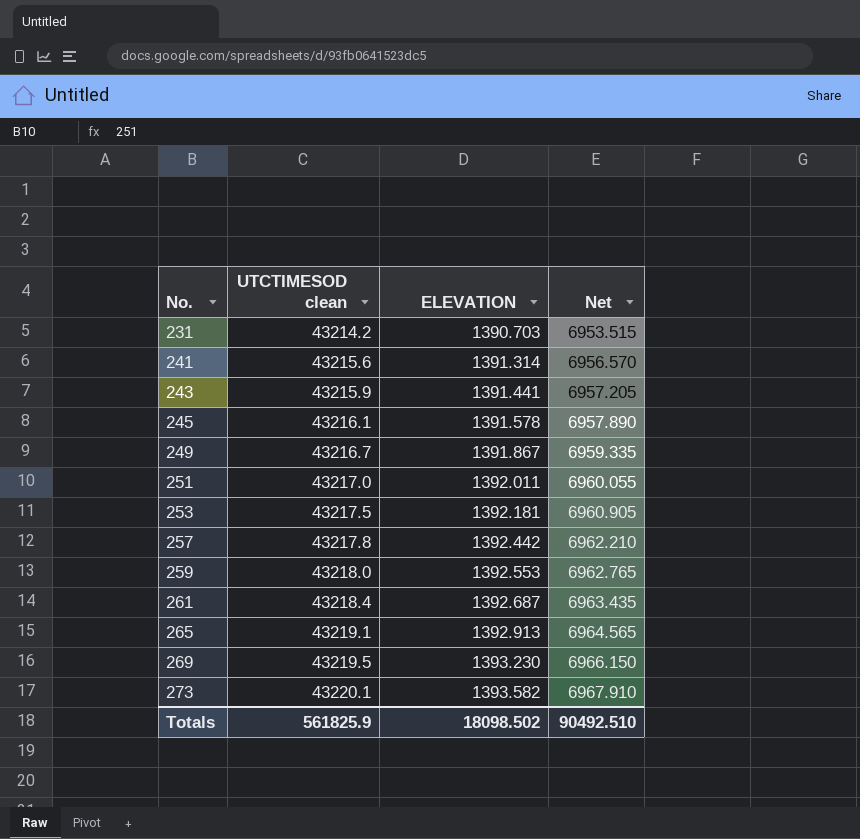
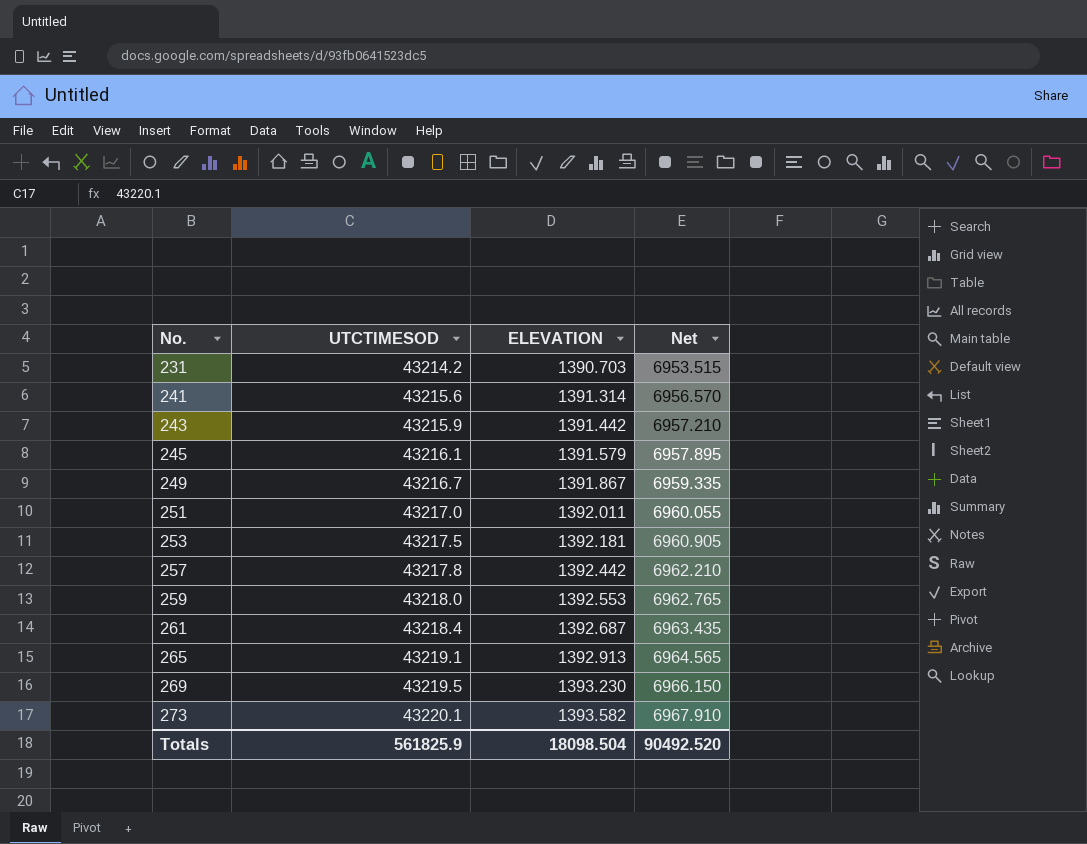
column name: UTCTIMESOD clean -> UTCTIMESOD
243 | ELEVATION: 1391.441 -> 1391.442
243 | Net: 6957.205 -> 6957.210
245 | ELEVATION: 1391.578 -> 1391.579
245 | Net: 6957.890 -> 6957.895
Totals | ELEVATION: 18098.502 -> 18098.504
Totals | Net: 90492.510 -> 90492.520

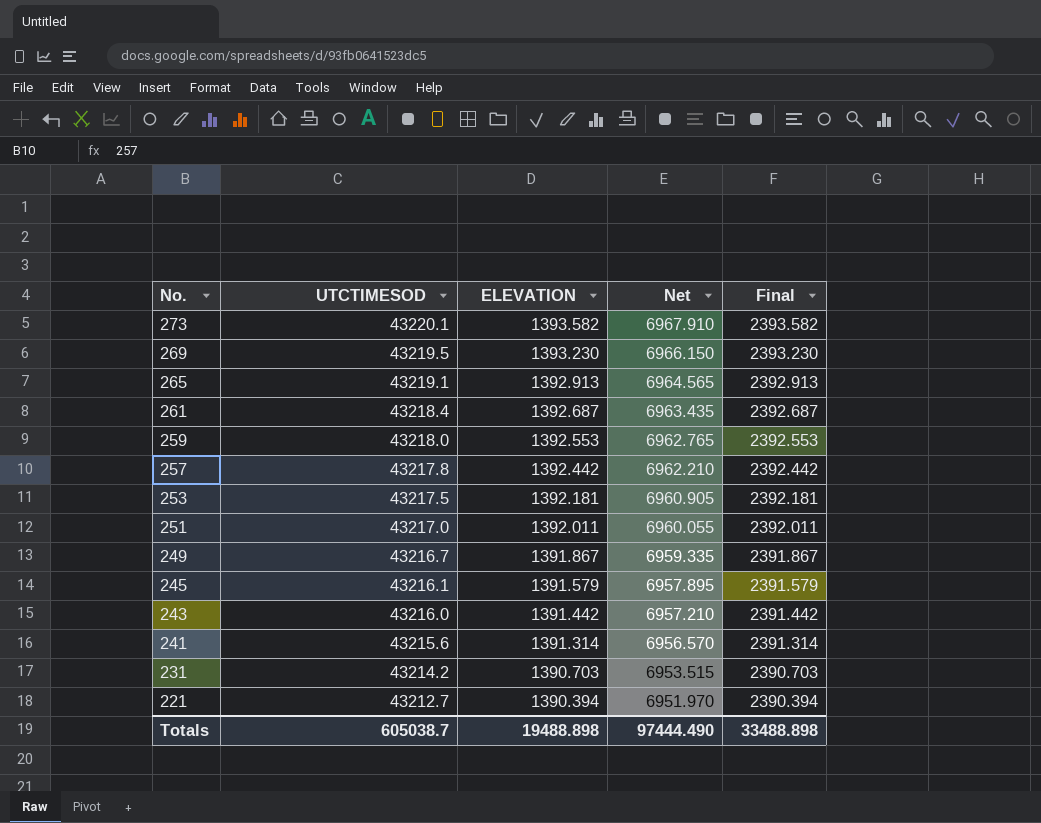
row order: No. ascending -> No. descending
column Final | formula: none -> [ELEVATION] + 1000
243 | UTCTIMESOD: 43215.9 -> 43216.0
row 221: none -> 43212.7 | 1390.394 | 6951.970 | 2390.394
Totals | UTCTIMESOD: 561825.9 -> 605038.7
Totals | ELEVATION: 18098.504 -> 19488.898
Totals | Net: 90492.520 -> 97444.490

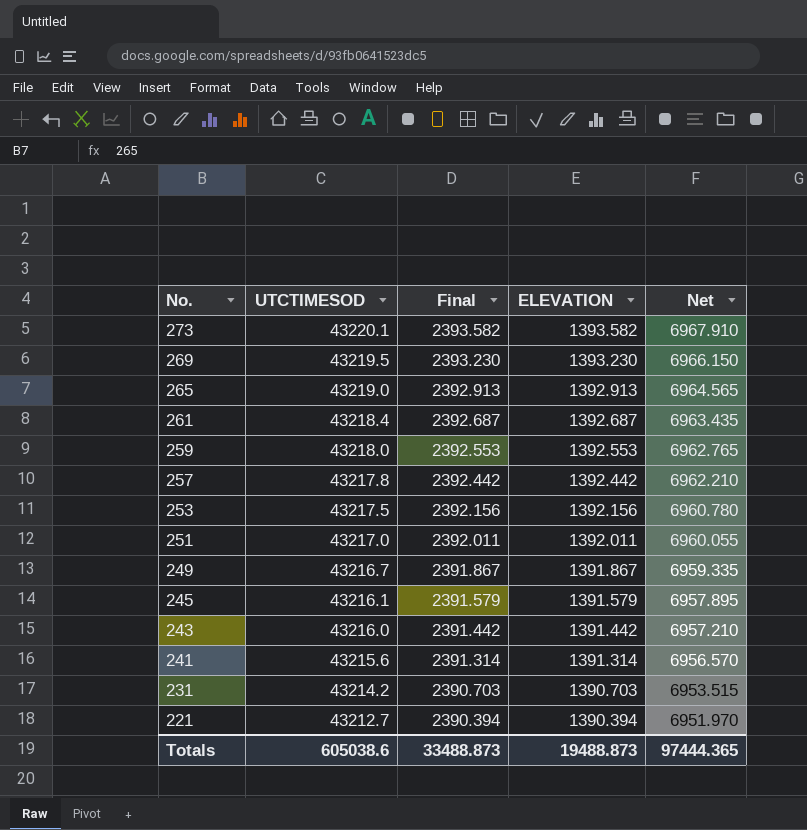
column Final | position: 5 -> 3
265 | UTCTIMESOD: 43219.1 -> 43219.0
253 | Final: 2392.181 -> 2392.156
253 | ELEVATION: 1392.181 -> 1392.156
253 | Net: 6960.905 -> 6960.780
Totals | UTCTIMESOD: 605038.7 -> 605038.6
Totals | Final: 33488.898 -> 33488.873
Totals | ELEVATION: 19488.898 -> 19488.873
Totals | Net: 97444.490 -> 97444.365

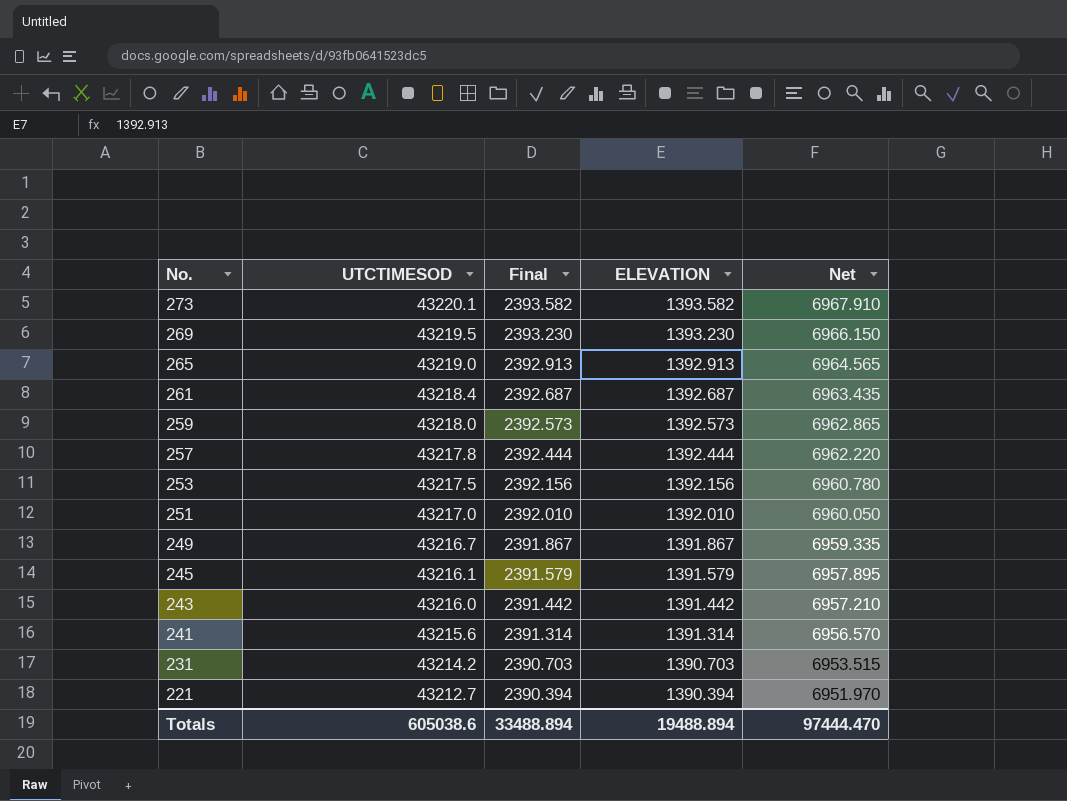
259 | Final: 2392.553 -> 2392.573
259 | ELEVATION: 1392.553 -> 1392.573
259 | Net: 6962.765 -> 6962.865
257 | Final: 2392.442 -> 2392.444
257 | ELEVATION: 1392.442 -> 1392.444
257 | Net: 6962.210 -> 6962.220
251 | Final: 2392.011 -> 2392.010
251 | ELEVATION: 1392.011 -> 1392.010
251 | Net: 6960.055 -> 6960.050
Totals | Final: 33488.873 -> 33488.894
Totals | ELEVATION: 19488.873 -> 19488.894
Totals | Net: 97444.365 -> 97444.470

